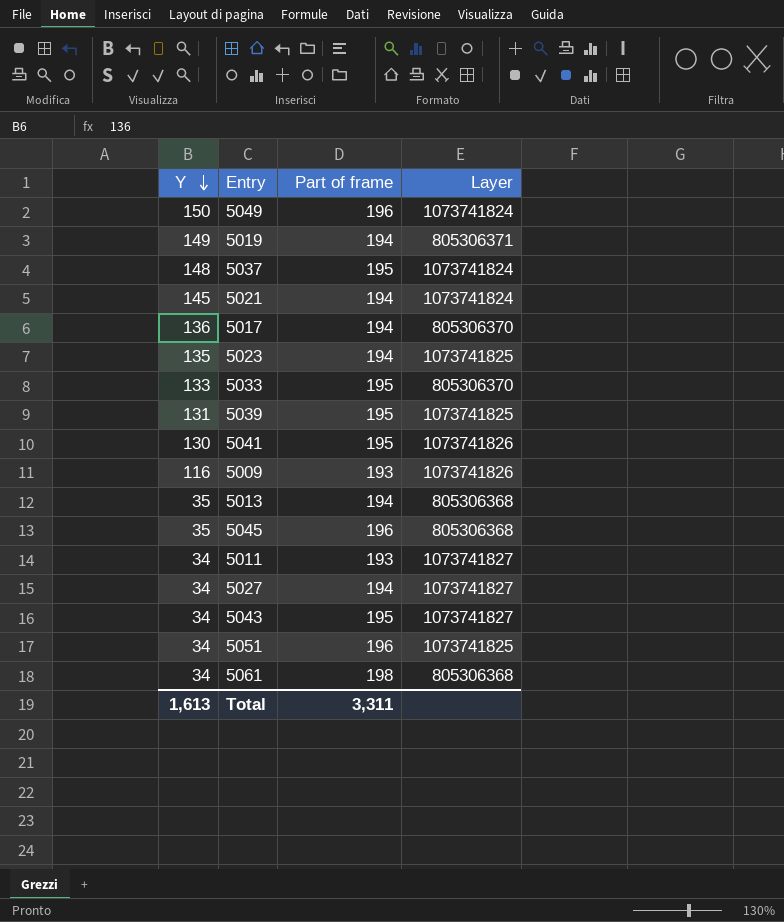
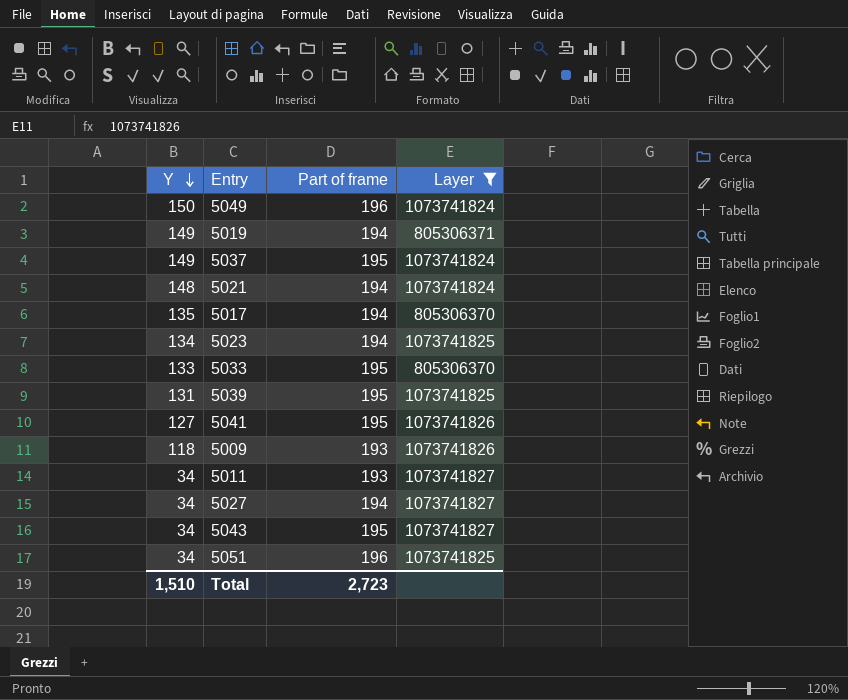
filter: none -> Layer != 805306368
5037 | Y: 148 -> 149
5021 | Y: 145 -> 148
5017 | Y: 136 -> 135
5023 | Y: 135 -> 134
5041 | Y: 130 -> 127
5009 | Y: 116 -> 118
Total | Y: 1,613 -> 1,510
Total | Part of frame: 3,311 -> 2,723

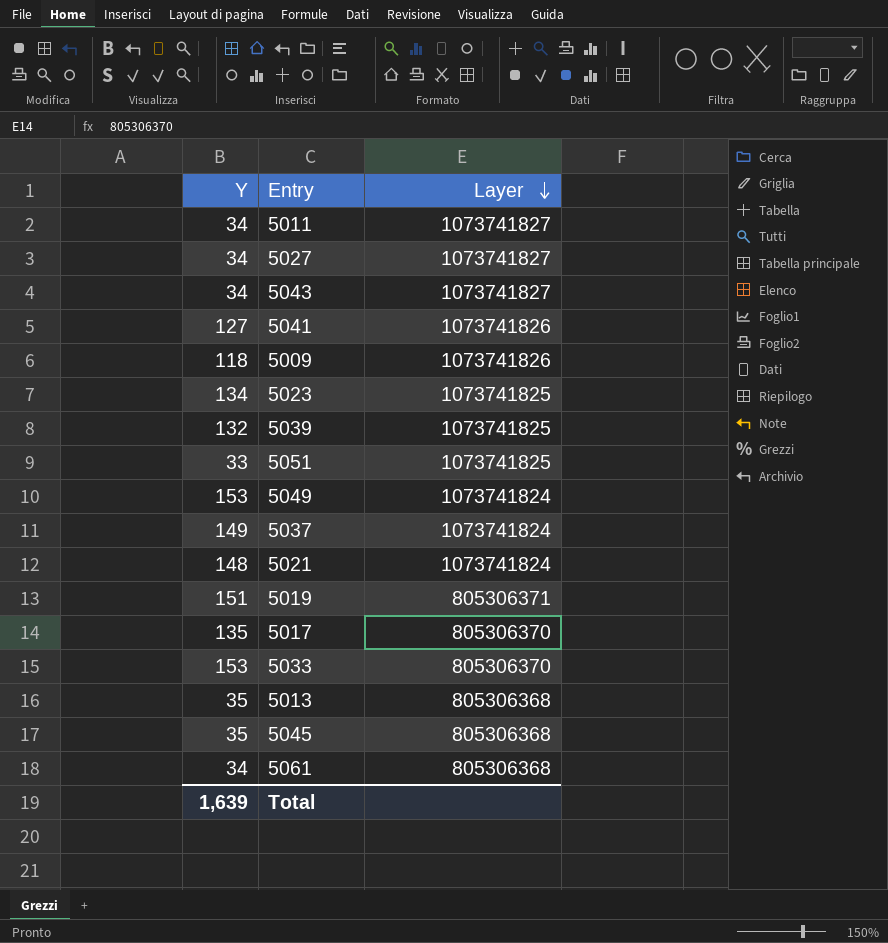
filter: Layer != 805306368 -> none
row order: Y descending -> Layer descending
column Part of frame | position: 3 -> none
5039 | Y: 131 -> 132
5051 | Y: 34 -> 33
5049 | Y: 150 -> 153
5019 | Y: 149 -> 151
5033 | Y: 133 -> 153
Total | Y: 1,510 -> 1,639

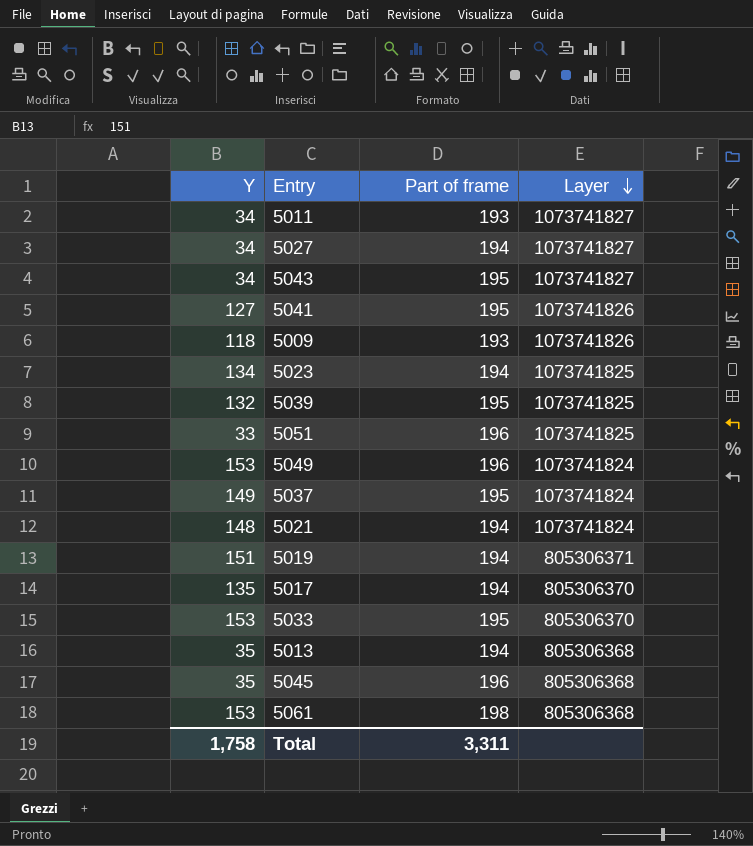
column Part of frame | position: none -> 3
5061 | Y: 34 -> 153
Total | Y: 1,639 -> 1,758

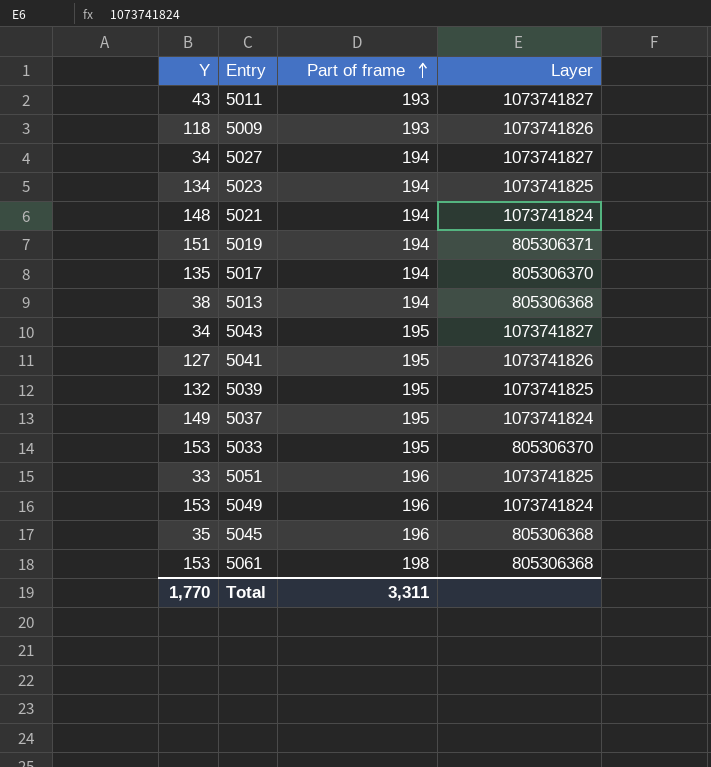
row order: Layer descending -> Part of frame ascending
5011 | Y: 34 -> 43
5013 | Y: 35 -> 38
Total | Y: 1,758 -> 1,770

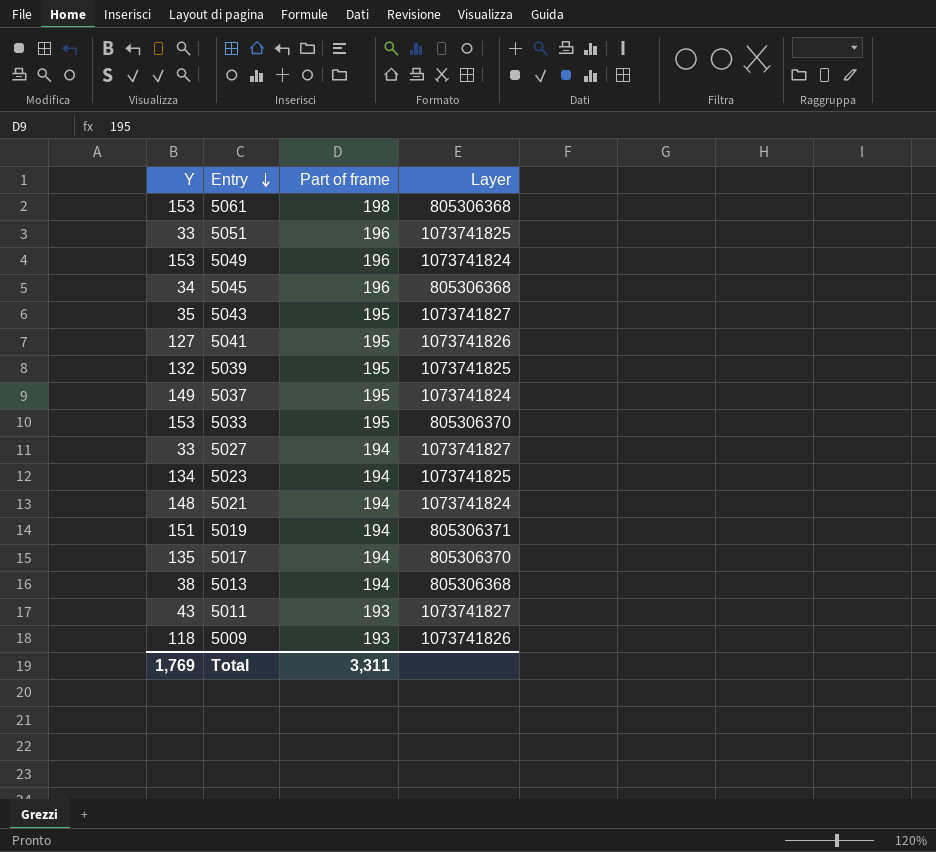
row order: Part of frame ascending -> Entry descending
5045 | Y: 35 -> 34
5043 | Y: 34 -> 35
5027 | Y: 34 -> 33
Total | Y: 1,770 -> 1,769

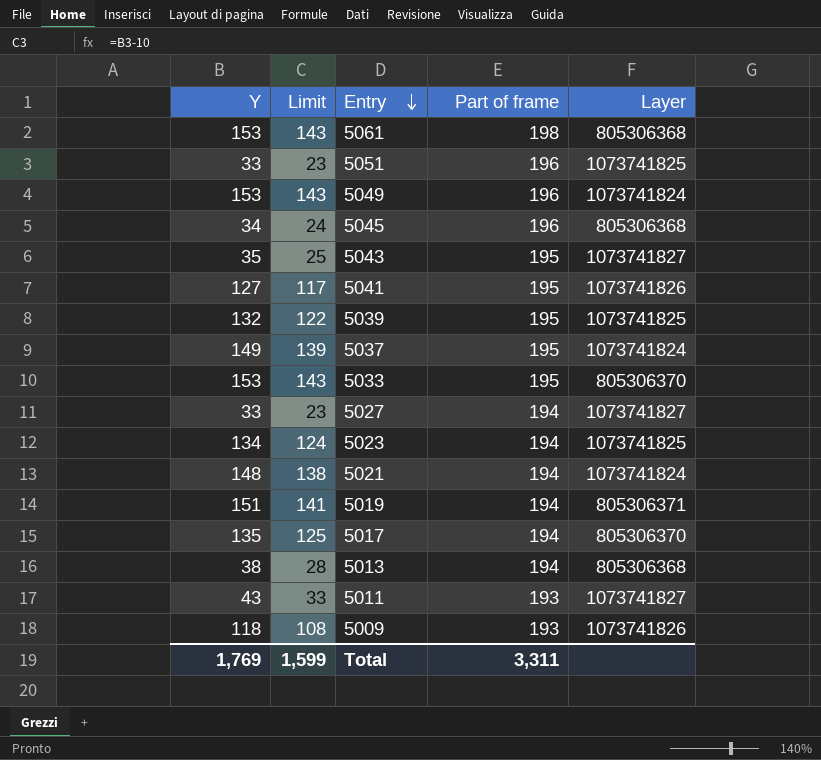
column Limit | formula: none -> [Y] - 10

